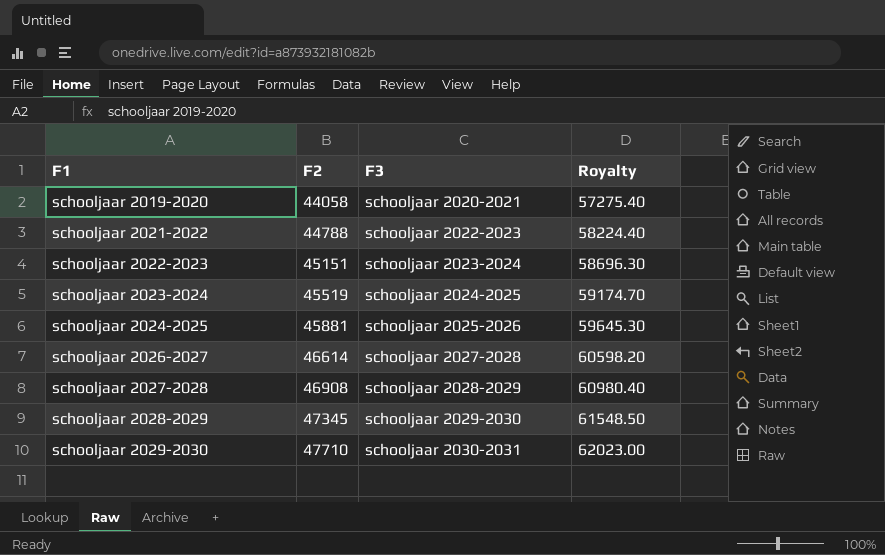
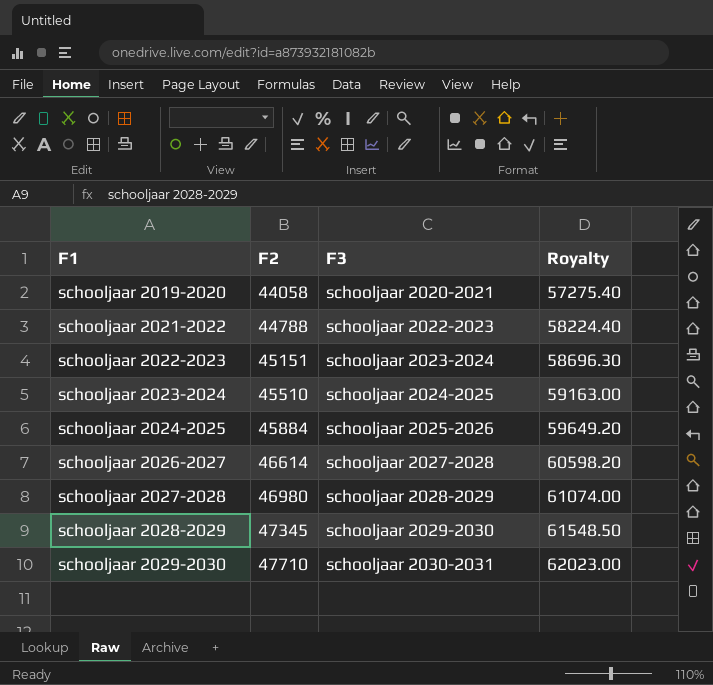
schooljaar 2023-2024 | F2: 45519 -> 45510
schooljaar 2023-2024 | Royalty: 59174.70 -> 59163.00
schooljaar 2024-2025 | F2: 45881 -> 45884
schooljaar 2024-2025 | Royalty: 59645.30 -> 59649.20
schooljaar 2027-2028 | F2: 46908 -> 46980
schooljaar 2027-2028 | Royalty: 60980.40 -> 61074.00

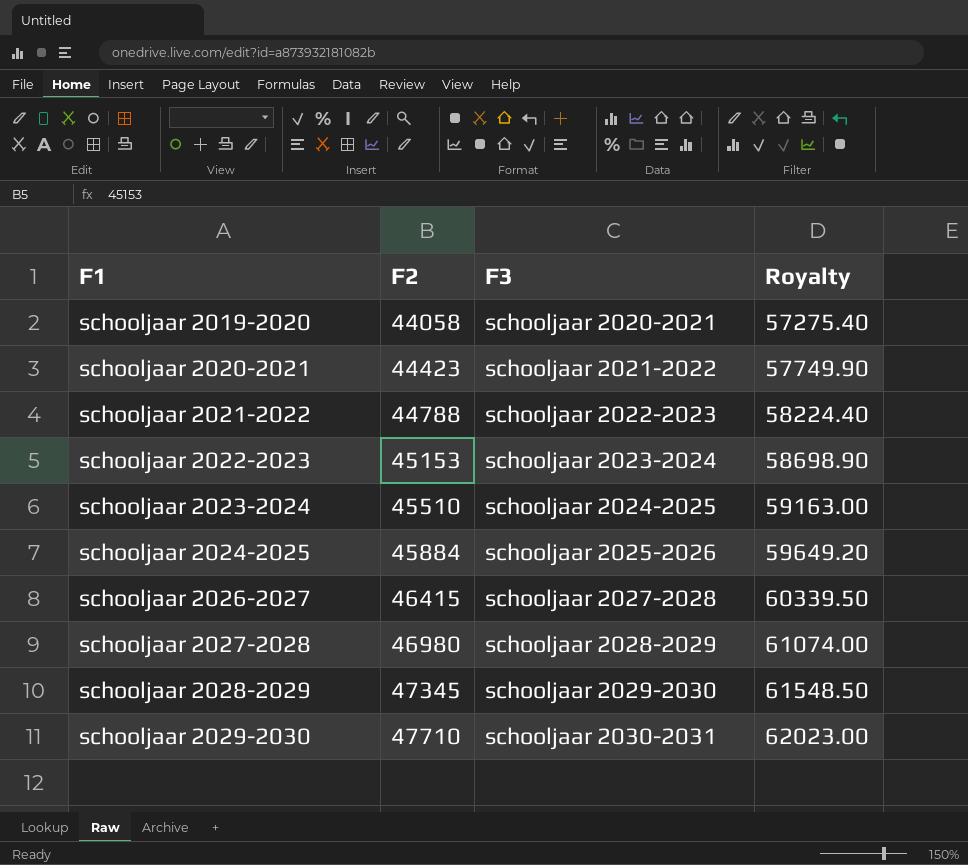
row schooljaar 2020-2021: none -> 44423 | schooljaar 2021-2022 | 57749.90
schooljaar 2022-2023 | F2: 45151 -> 45153
schooljaar 2022-2023 | Royalty: 58696.30 -> 58698.90
schooljaar 2026-2027 | F2: 46614 -> 46415
schooljaar 2026-2027 | Royalty: 60598.20 -> 60339.50

